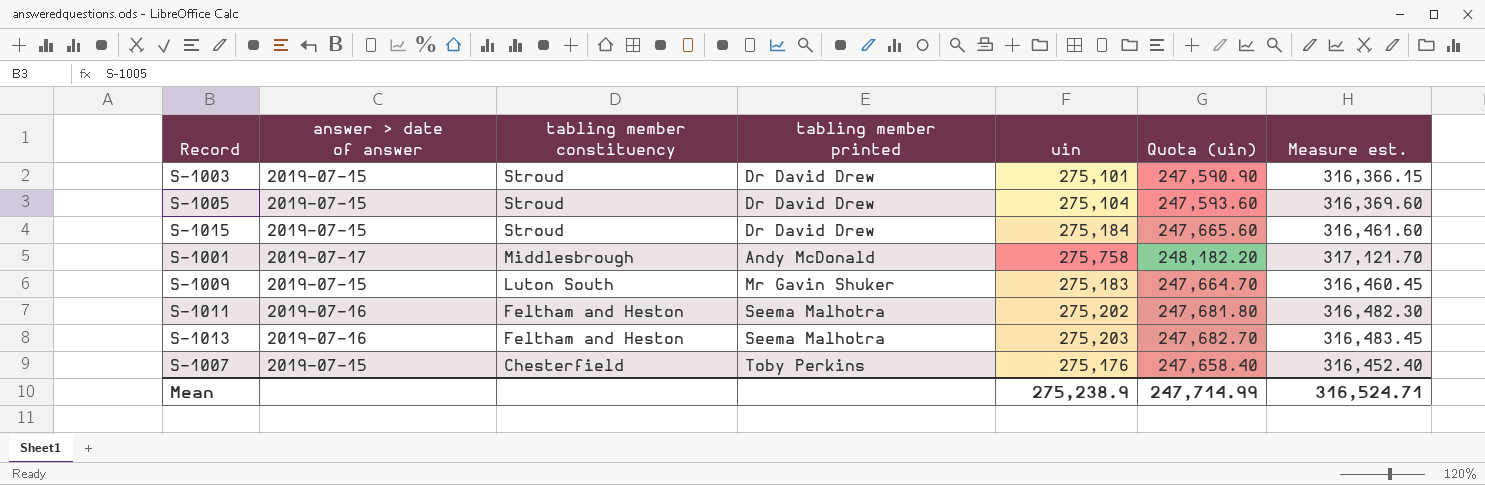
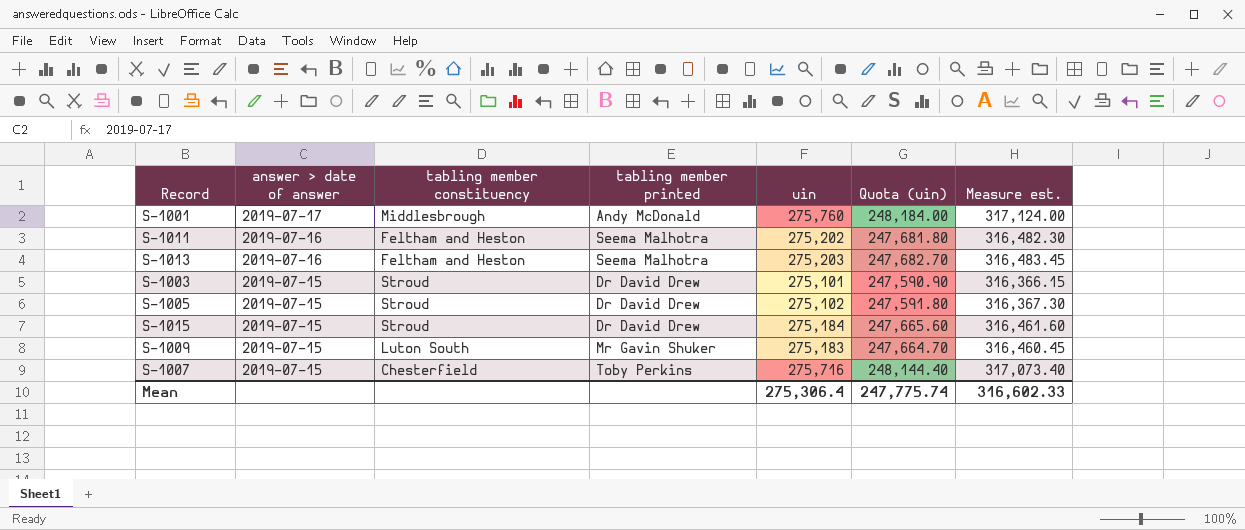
row order: tabling member constituency descending -> answer > date of answer descending
S-1001 | uin: 275,758 -> 275,760
S-1001 | Quota (uin): 248,182.20 -> 248,184.00
S-1001 | Measure est.: 317,121.70 -> 317,124.00
S-1005 | uin: 275,104 -> 275,102
S-1005 | Quota (uin): 247,593.60 -> 247,591.80
S-1005 | Measure est.: 316,369.60 -> 316,367.30
S-1007 | uin: 275,176 -> 275,716
S-1007 | Quota (uin): 247,658.40 -> 248,144.40
S-1007 | Measure est.: 316,452.40 -> 317,073.40
Mean | uin: 275,238.9 -> 275,306.4
Mean | Quota (uin): 247,714.99 -> 247,775.74
Mean | Measure est.: 316,524.71 -> 316,602.33

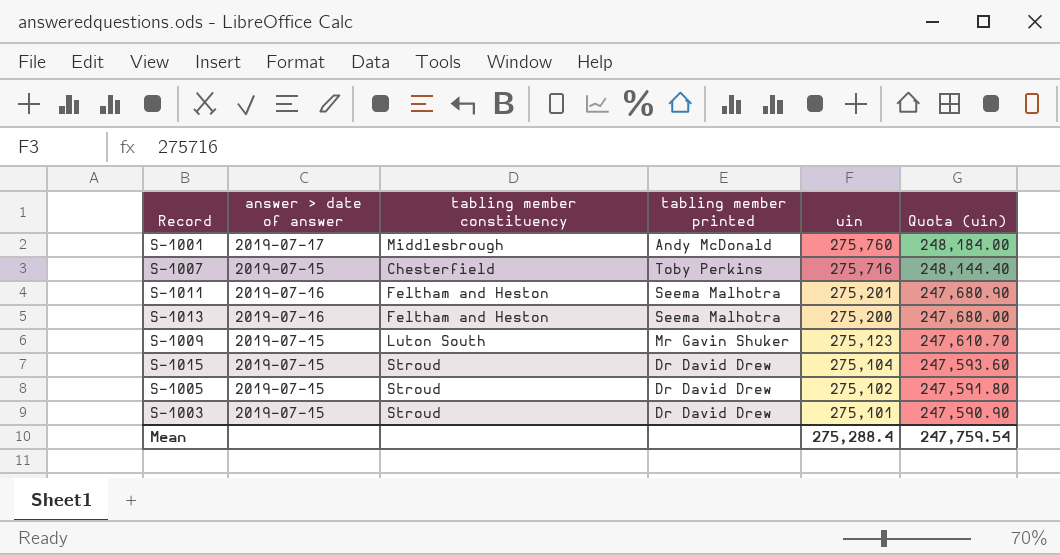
row order: answer > date of answer descending -> uin descending
column Measure est. | formula: [uin] * 1.15 -> none
S-1011 | uin: 275,202 -> 275,201
S-1011 | Quota (uin): 247,681.80 -> 247,680.90
S-1013 | uin: 275,203 -> 275,200
S-1013 | Quota (uin): 247,682.70 -> 247,680.00
S-1009 | uin: 275,183 -> 275,123
S-1009 | Quota (uin): 247,664.70 -> 247,610.70
S-1015 | uin: 275,184 -> 275,104
S-1015 | Quota (uin): 247,665.60 -> 247,593.60
Mean | uin: 275,306.4 -> 275,288.4
Mean | Quota (uin): 247,775.74 -> 247,759.54

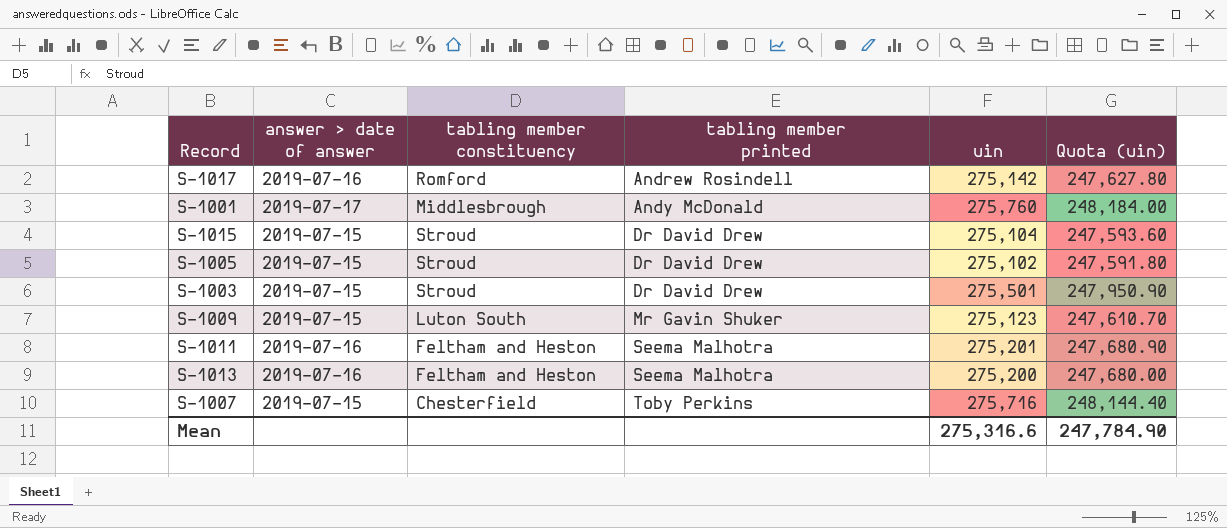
row order: uin descending -> tabling member printed ascending
row S-1017: none -> 2019-07-16 | Romford | Andrew Rosindell | 275,142 | 247,627.80
S-1003 | uin: 275,101 -> 275,501
S-1003 | Quota (uin): 247,590.90 -> 247,950.90
Mean | uin: 275,288.4 -> 275,316.6
Mean | Quota (uin): 247,759.54 -> 247,784.90

